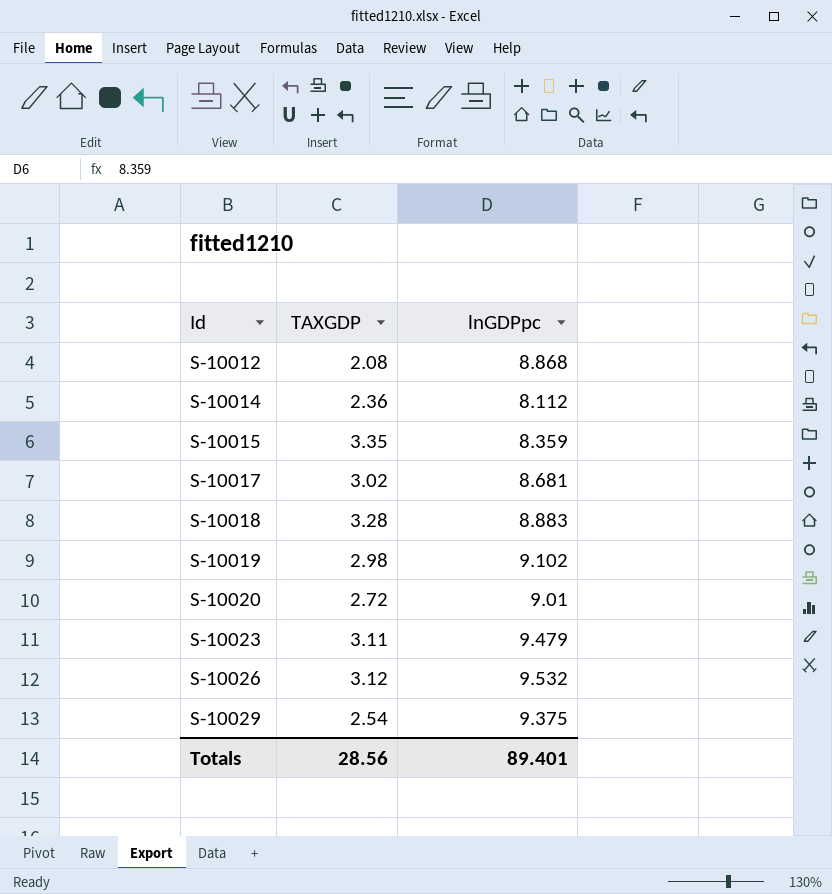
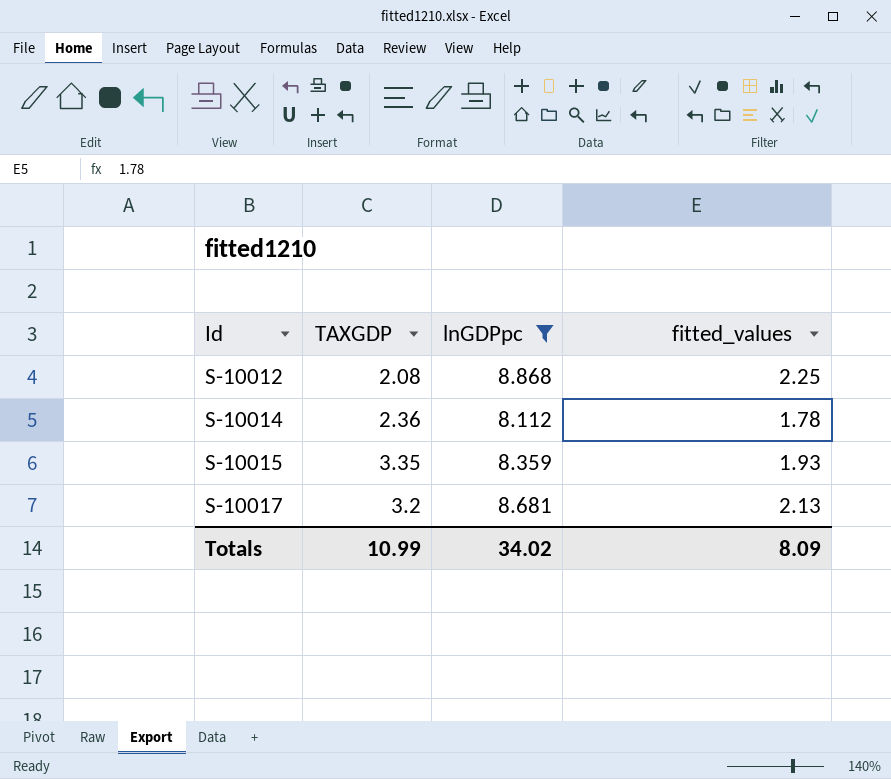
filter: none -> lnGDPpc <= 8.868
column fitted_values | position: none -> 4
S-10017 | TAXGDP: 3.02 -> 3.2
Totals | TAXGDP: 28.56 -> 10.99
Totals | lnGDPpc: 89.401 -> 34.02

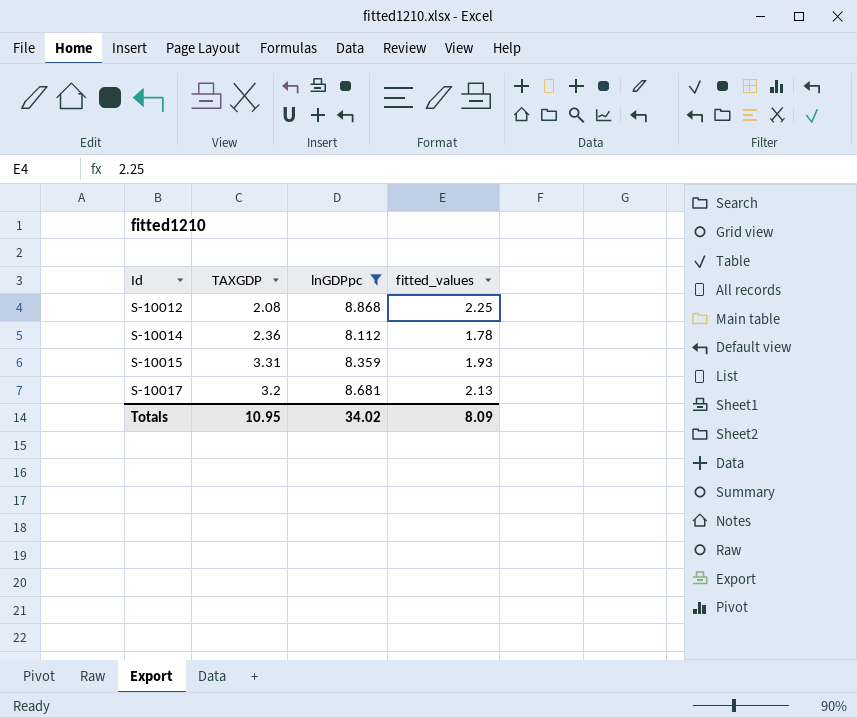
S-10015 | TAXGDP: 3.35 -> 3.31
Totals | TAXGDP: 10.99 -> 10.95

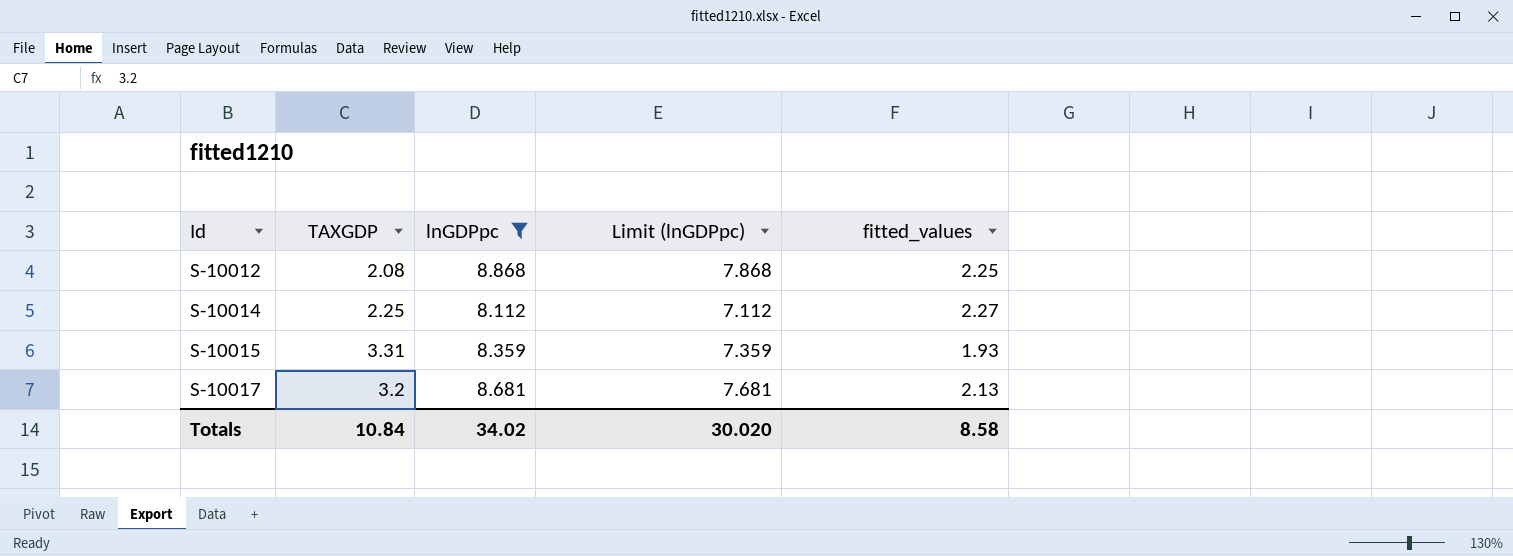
column Limit (lnGDPpc) | formula: none -> [lnGDPpc] - 1
S-10014 | TAXGDP: 2.36 -> 2.25
S-10014 | fitted_values: 1.78 -> 2.27
Totals | TAXGDP: 10.95 -> 10.84
Totals | fitted_values: 8.09 -> 8.58

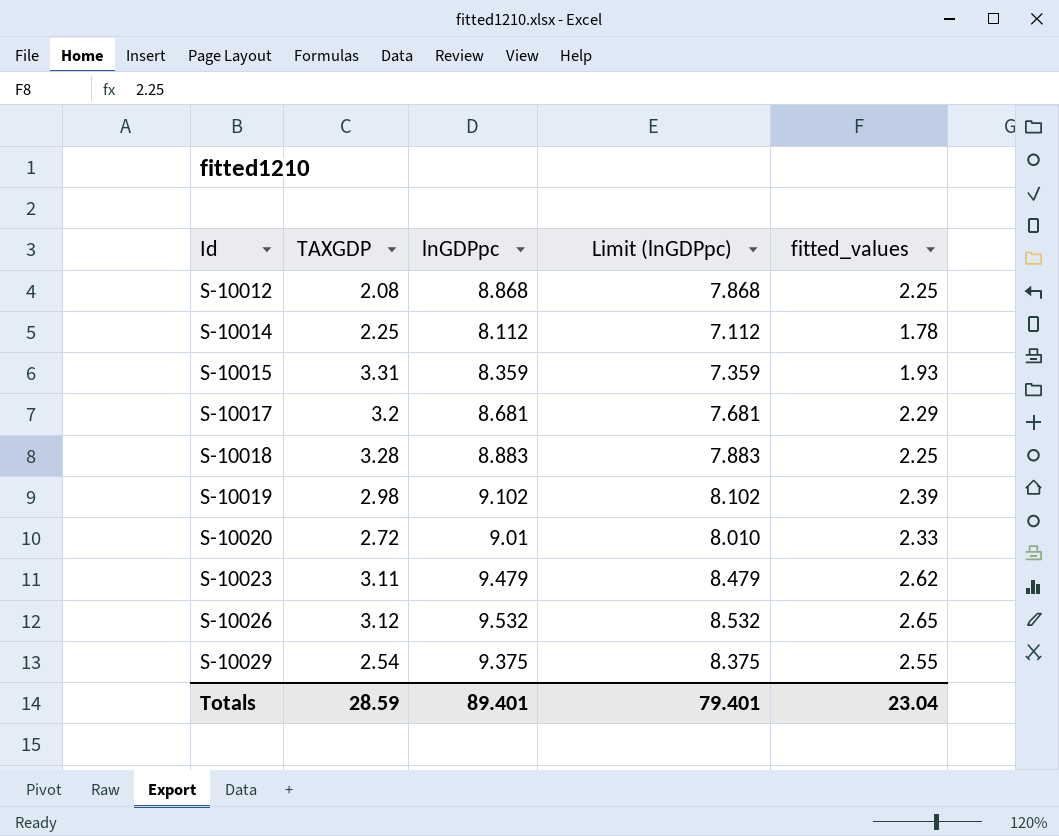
filter: lnGDPpc <= 8.868 -> none
S-10014 | fitted_values: 2.27 -> 1.78
S-10017 | fitted_values: 2.13 -> 2.29
Totals | TAXGDP: 10.84 -> 28.59
Totals | lnGDPpc: 34.02 -> 89.401
Totals | Limit (lnGDPpc): 30.020 -> 79.401
Totals | fitted_values: 8.58 -> 23.04

